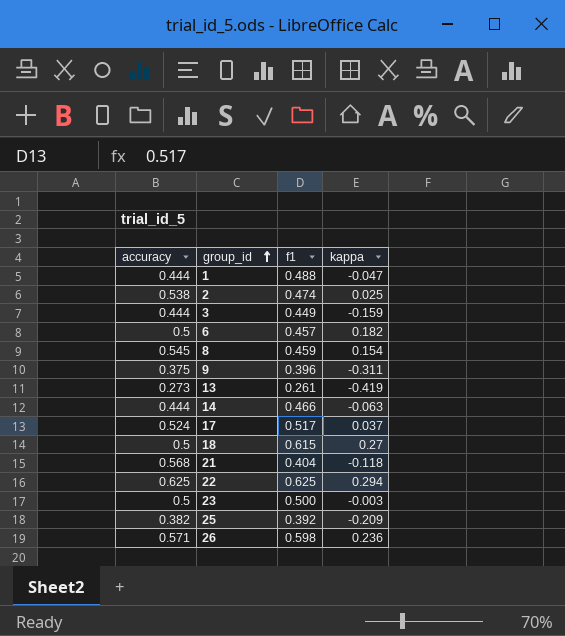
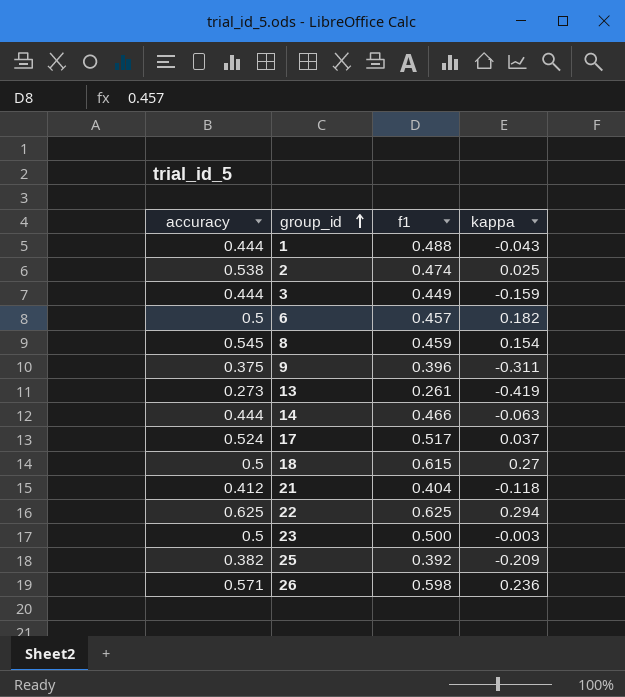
1 | kappa: -0.047 -> -0.043
21 | accuracy: 0.568 -> 0.412

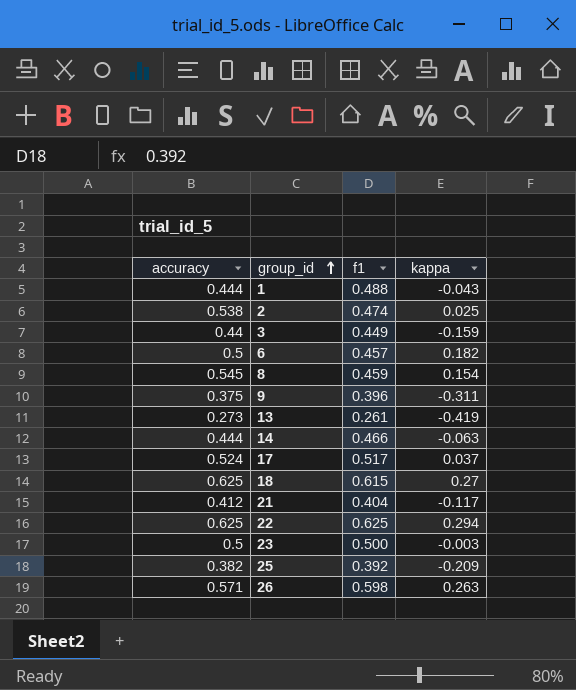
3 | accuracy: 0.444 -> 0.44
18 | accuracy: 0.5 -> 0.625
21 | kappa: -0.118 -> -0.117
26 | kappa: 0.236 -> 0.263

